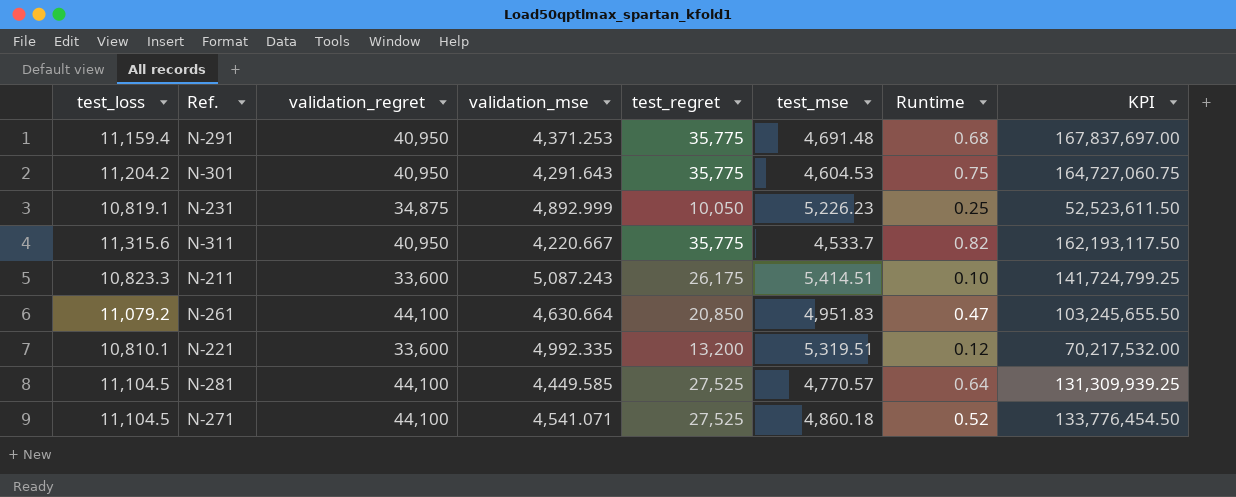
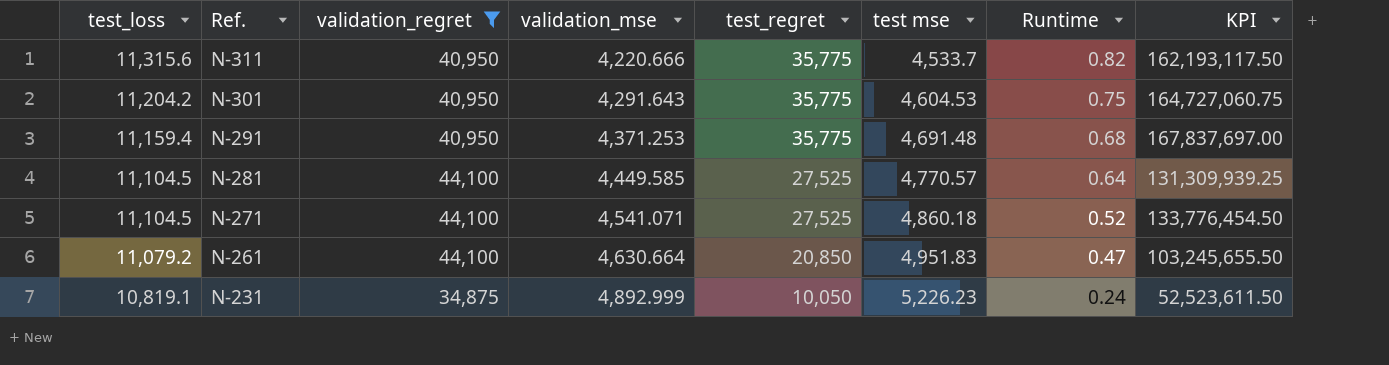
filter: none -> validation_regret != 33,600
row order: none -> test_loss descending
column name: test_mse -> test mse
N-311 | validation_mse: 4,220.667 -> 4,220.666
N-231 | Runtime: 0.25 -> 0.24

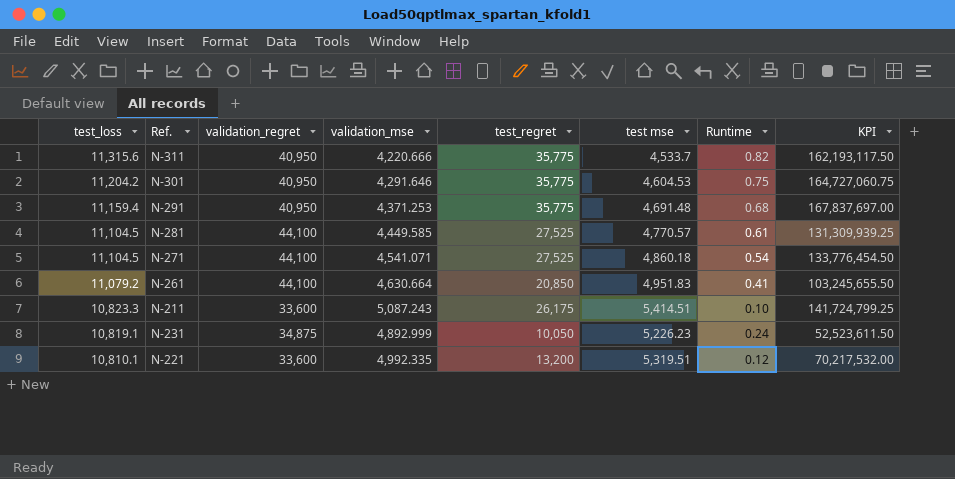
filter: validation_regret != 33,600 -> none
N-301 | validation_mse: 4,291.643 -> 4,291.646
N-281 | Runtime: 0.64 -> 0.61
N-271 | Runtime: 0.52 -> 0.54
N-261 | Runtime: 0.47 -> 0.41

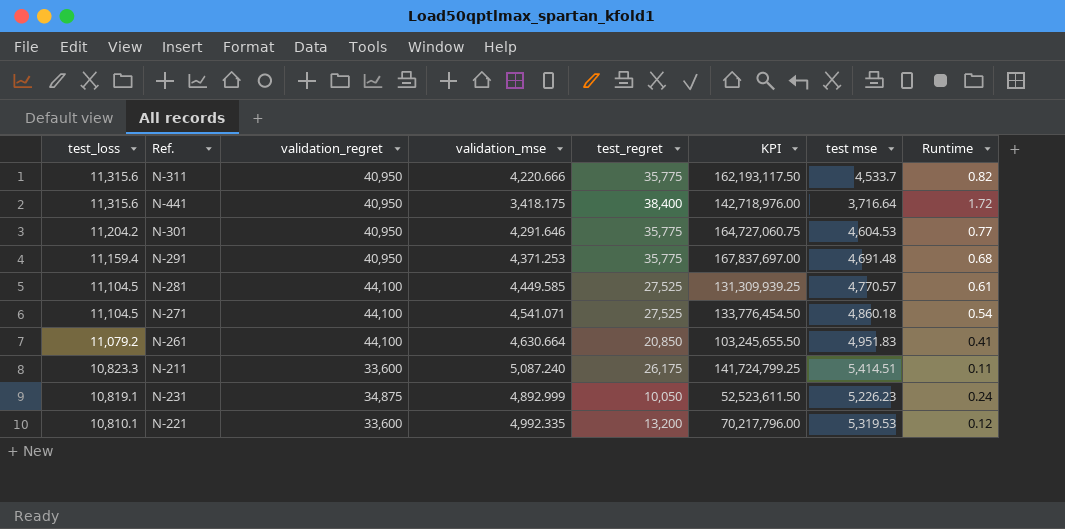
column KPI | position: 8 -> 6
row N-441: none -> 11,315.6 | 40,950 | 3,418.175 | 38,400 | 142,718,976.00 | 3,716.64 | 1.72
N-301 | Runtime: 0.75 -> 0.77
N-211 | validation_mse: 5,087.243 -> 5,087.240
N-211 | Runtime: 0.10 -> 0.11
N-221 | KPI: 70,217,532.00 -> 70,217,796.00
N-221 | test mse: 5,319.51 -> 5,319.53

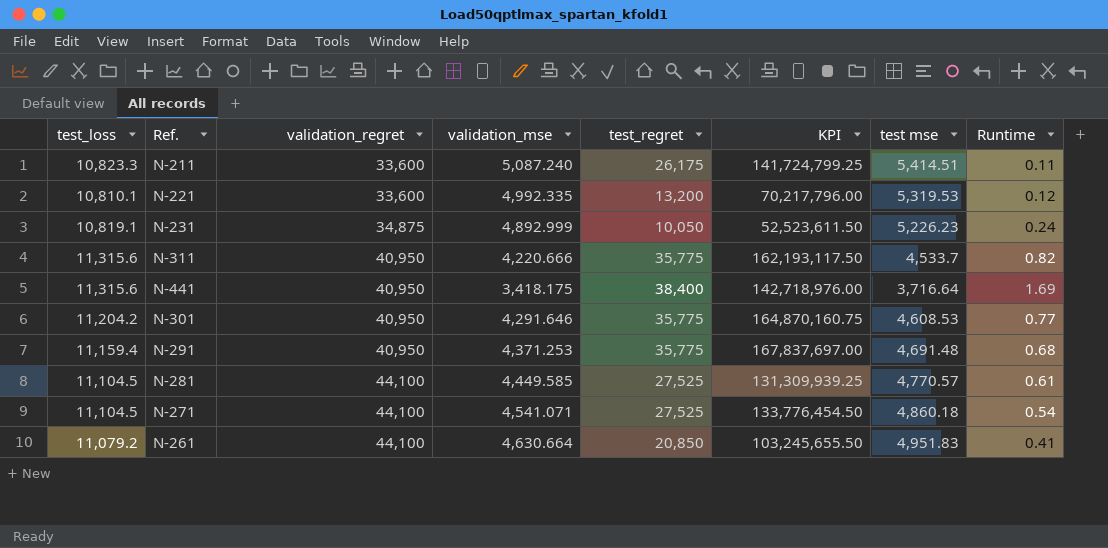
row order: test_loss descending -> validation_regret ascending
N-441 | Runtime: 1.72 -> 1.69
N-301 | KPI: 164,727,060.75 -> 164,870,160.75
N-301 | test mse: 4,604.53 -> 4,608.53

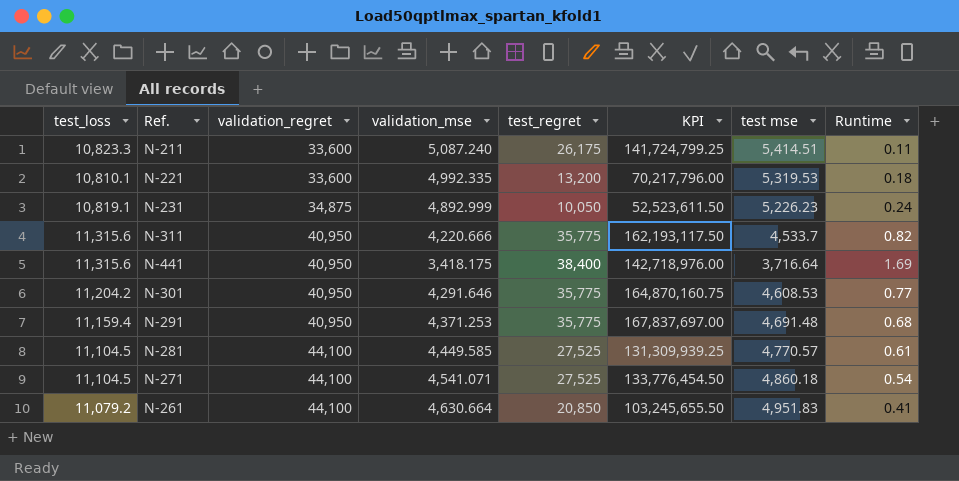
N-221 | Runtime: 0.12 -> 0.18

